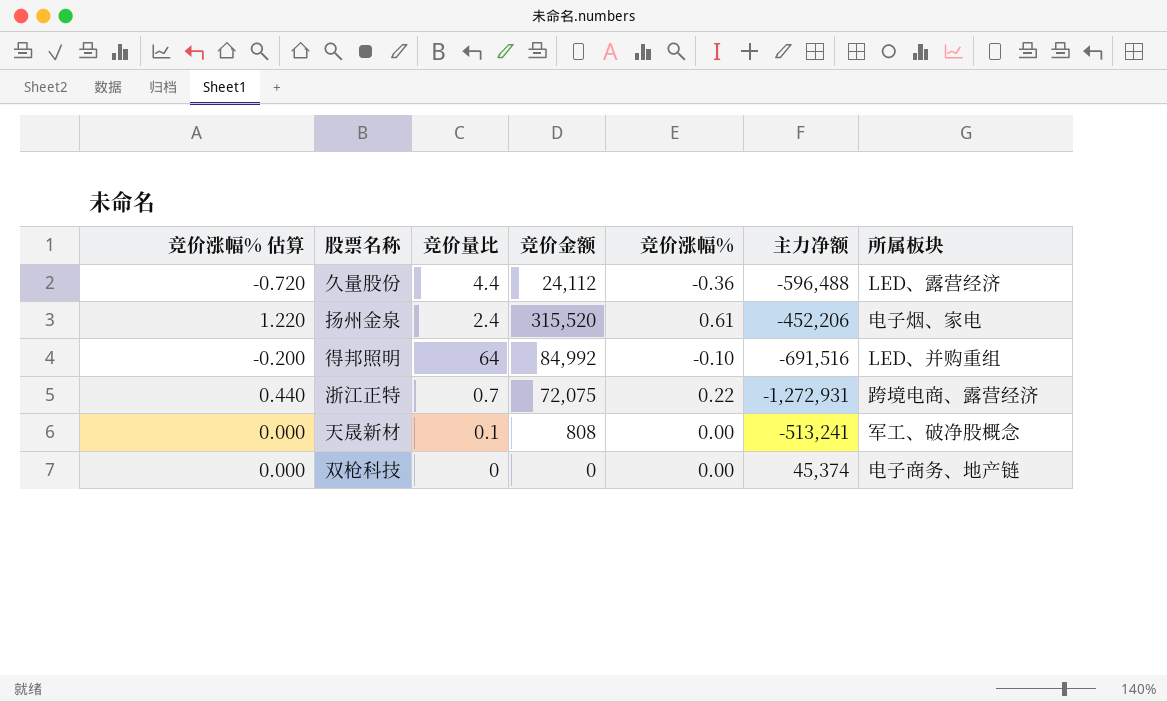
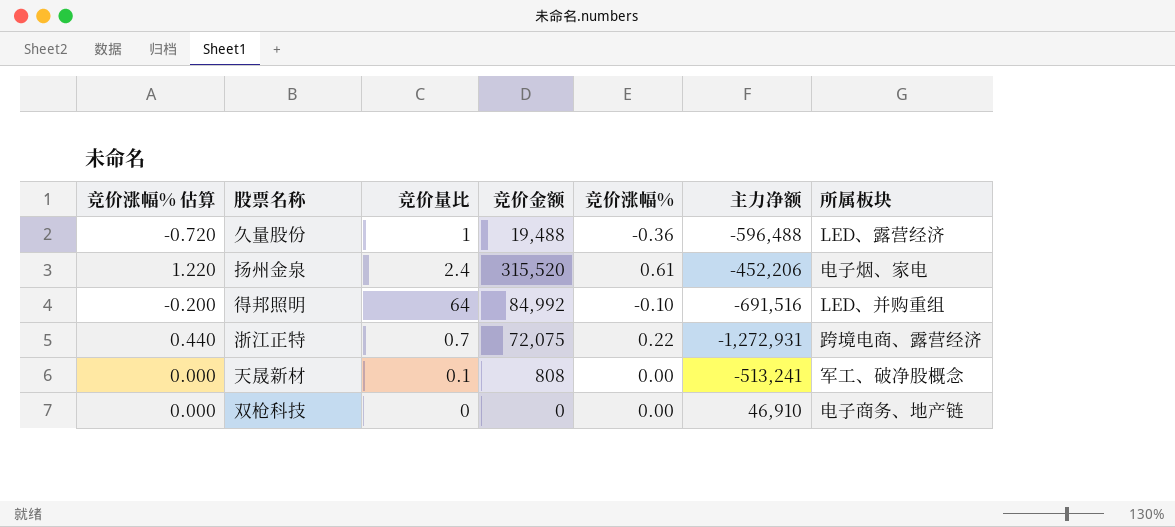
久量股份 | 竞价量比: 4.4 -> 1
久量股份 | 竞价金额: 24,112 -> 19,488
双枪科技 | 主力净额: 45,374 -> 46,910

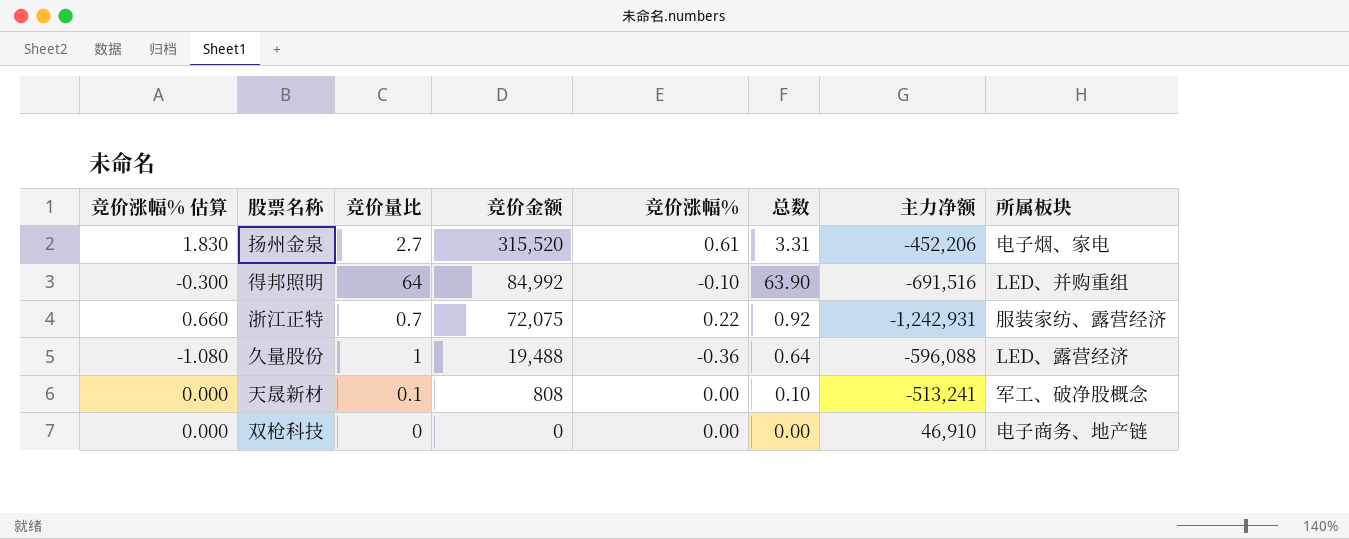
row order: none -> 竞价金额 descending
column 竞价涨幅% 估算 | formula: [竞价涨幅%] * 2 -> [竞价涨幅%] * 3
column 总数 | formula: none -> [竞价量比] + [竞价涨幅%]
扬州金泉 | 竞价量比: 2.4 -> 2.7
浙江正特 | 主力净额: -1,272,931 -> -1,242,931
浙江正特 | 所属板块: 跨境电商、露营经济 -> 服装家纺、露营经济
久量股份 | 主力净额: -596,488 -> -596,088

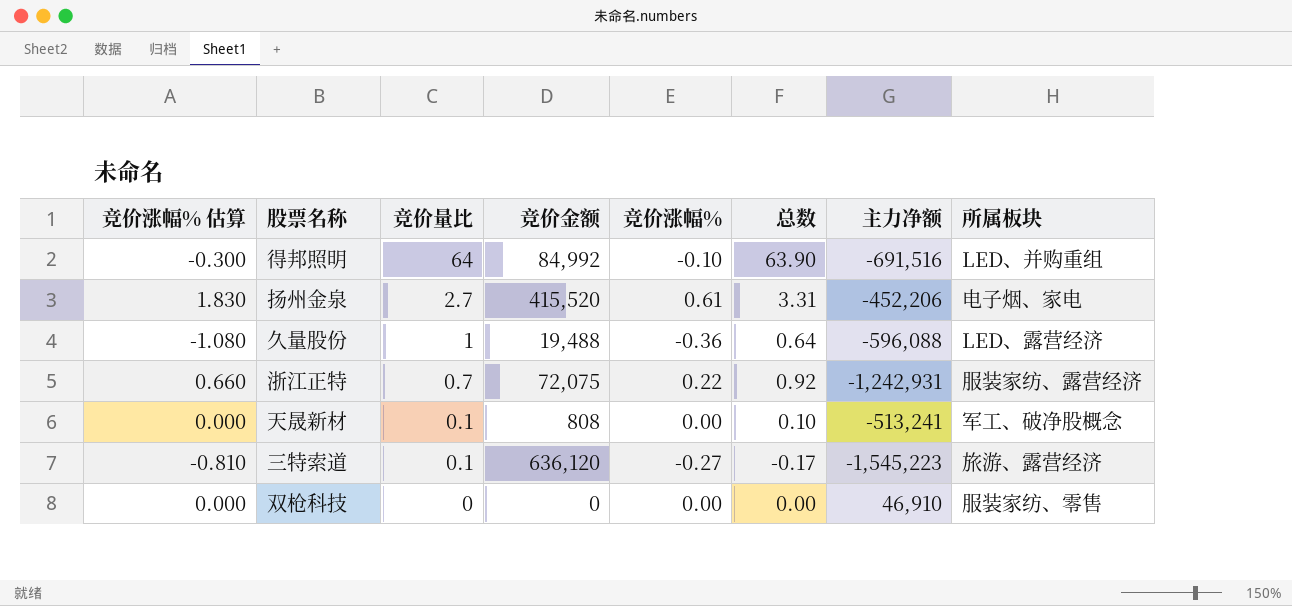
row order: 竞价金额 descending -> 竞价量比 descending
扬州金泉 | 竞价金额: 315,520 -> 415,520
row 三特索道: none -> -0.810 | 0.1 | 636,120 | -0.27 | -0.17 | -1,545,223 | 旅游、露营经济
双枪科技 | 所属板块: 电子商务、地产链 -> 服装家纺、零售

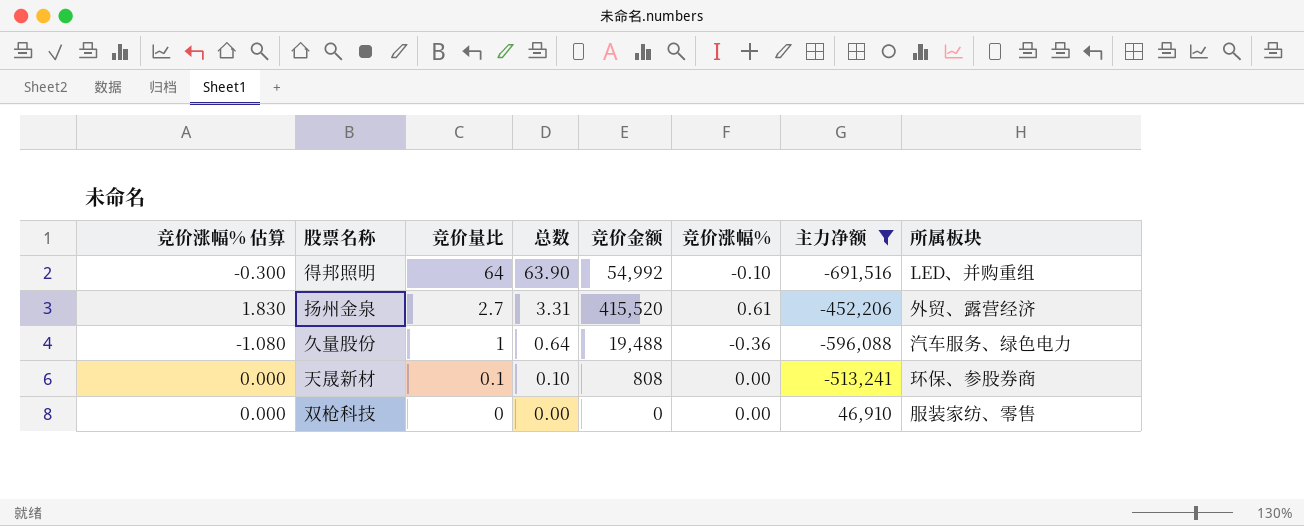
filter: none -> 主力净额 >= -691,516
column 总数 | position: 6 -> 4
得邦照明 | 竞价金额: 84,992 -> 54,992
扬州金泉 | 所属板块: 电子烟、家电 -> 外贸、露营经济
久量股份 | 所属板块: LED、露营经济 -> 汽车服务、绿色电力
天晟新材 | 所属板块: 军工、破净股概念 -> 环保、参股券商

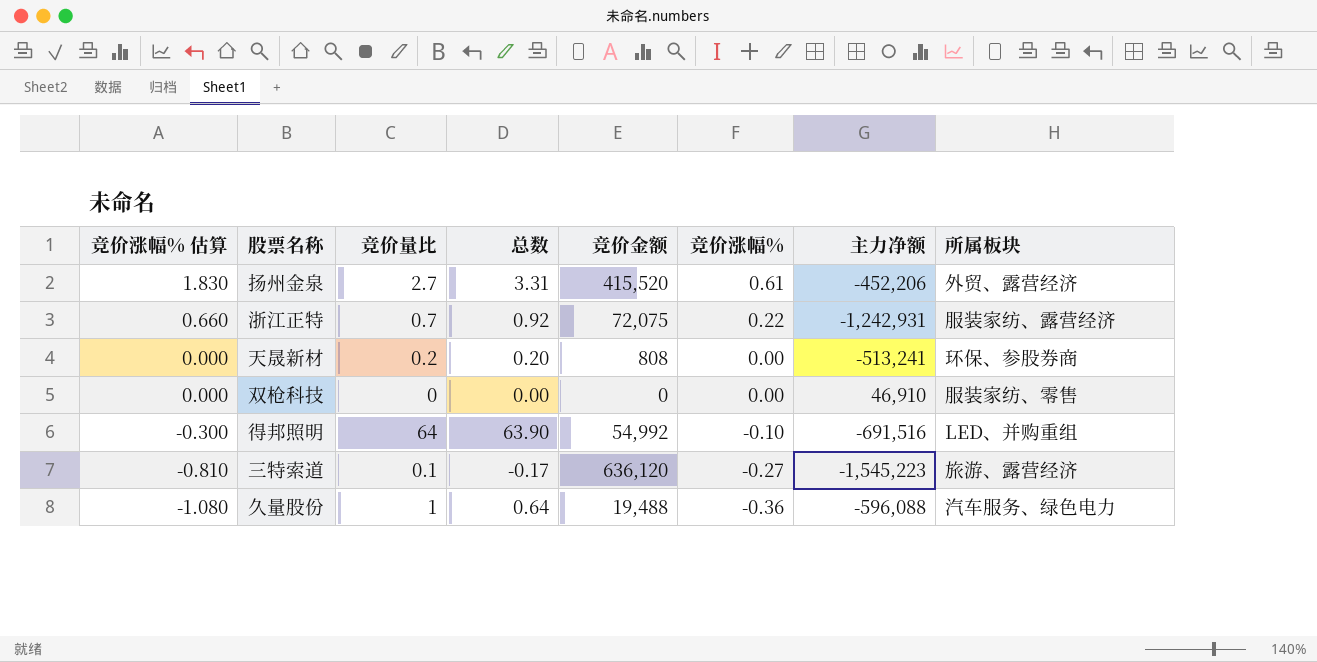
filter: 主力净额 >= -691,516 -> none
row order: 竞价量比 descending -> 竞价涨幅% 估算 descending
天晟新材 | 竞价量比: 0.1 -> 0.2
天晟新材 | 总数: 0.10 -> 0.20

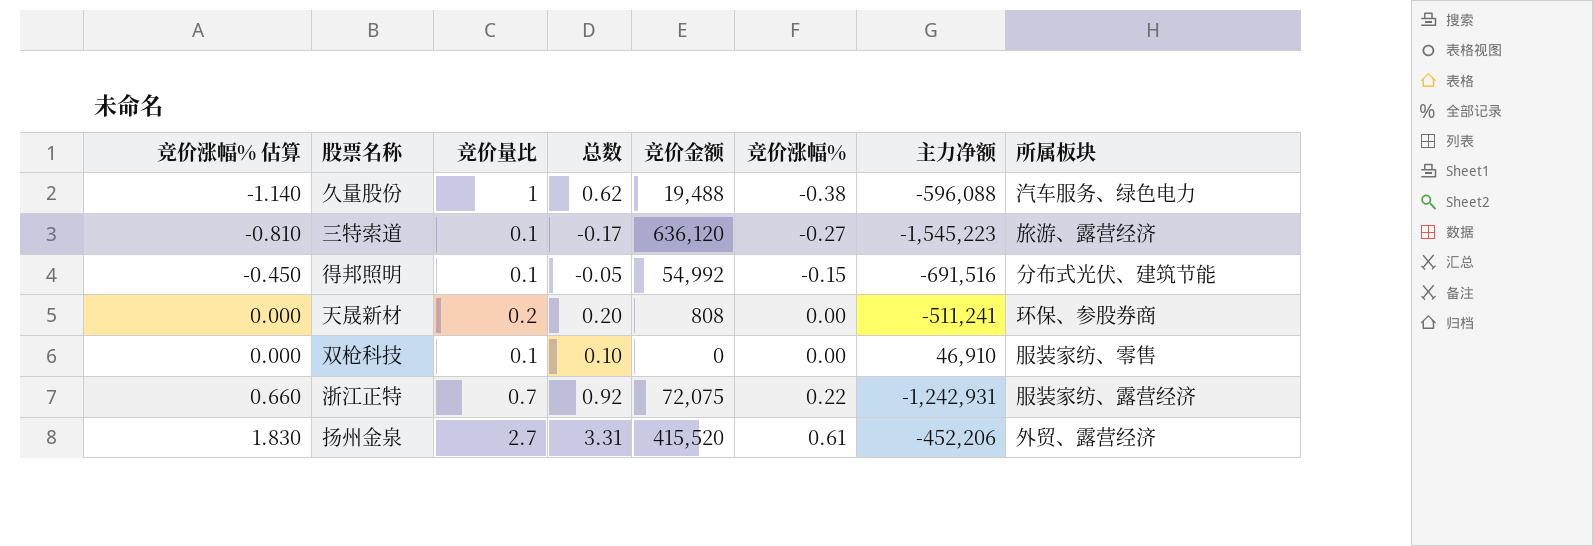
row order: 竞价涨幅% 估算 descending -> 竞价涨幅% 估算 ascending
久量股份 | 竞价涨幅% 估算: -1.080 -> -1.140
久量股份 | 总数: 0.64 -> 0.62
久量股份 | 竞价涨幅%: -0.36 -> -0.38
得邦照明 | 竞价涨幅% 估算: -0.300 -> -0.450
得邦照明 | 竞价量比: 64 -> 0.1
得邦照明 | 总数: 63.90 -> -0.05
得邦照明 | 竞价涨幅%: -0.10 -> -0.15
得邦照明 | 所属板块: LED、并购重组 -> 分布式光伏、建筑节能
天晟新材 | 主力净额: -513,241 -> -511,241
双枪科技 | 竞价量比: 0 -> 0.1
双枪科技 | 总数: 0.00 -> 0.10

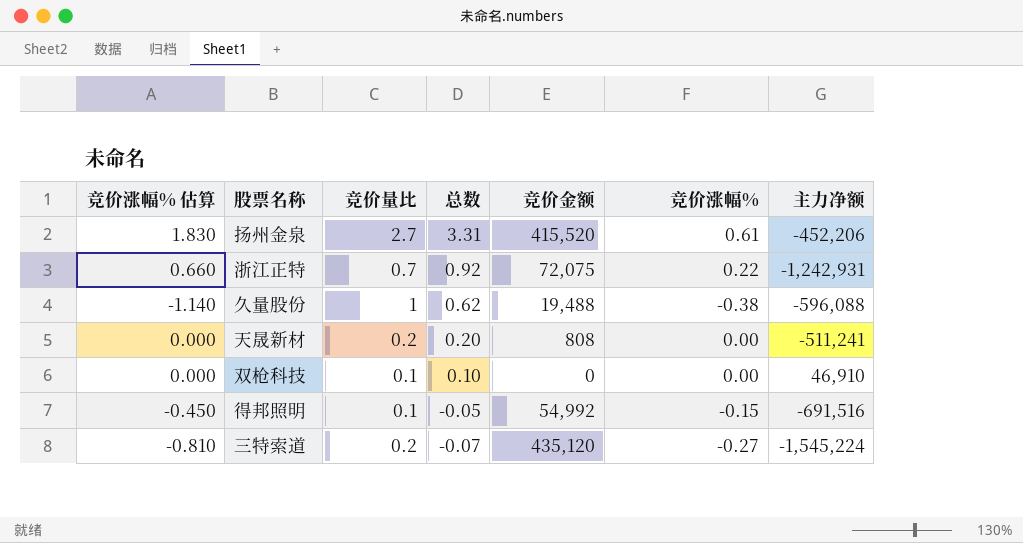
row order: 竞价涨幅% 估算 ascending -> 总数 descending
column 所属板块 | position: 8 -> none
三特索道 | 竞价量比: 0.1 -> 0.2
三特索道 | 总数: -0.17 -> -0.07
三特索道 | 竞价金额: 636,120 -> 435,120
三特索道 | 主力净额: -1,545,223 -> -1,545,224

